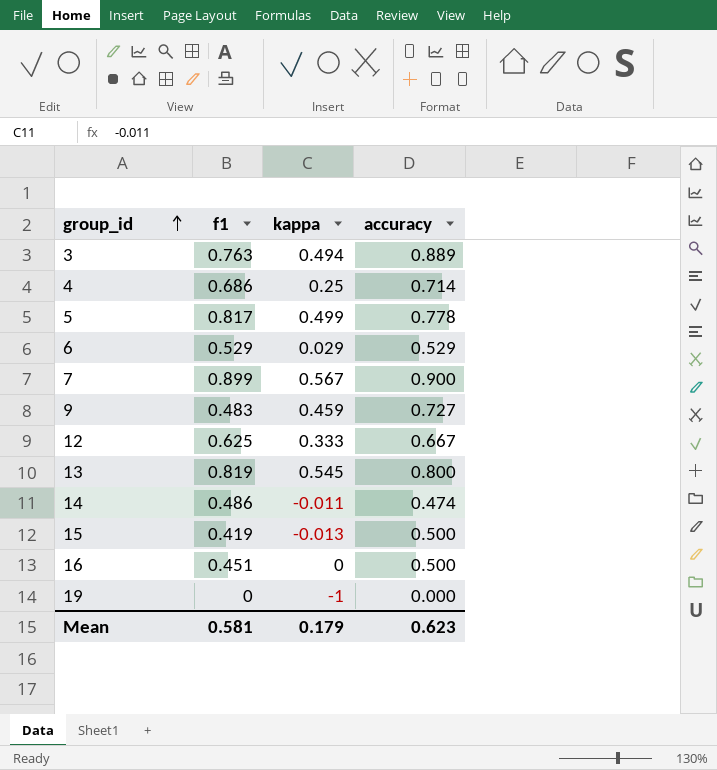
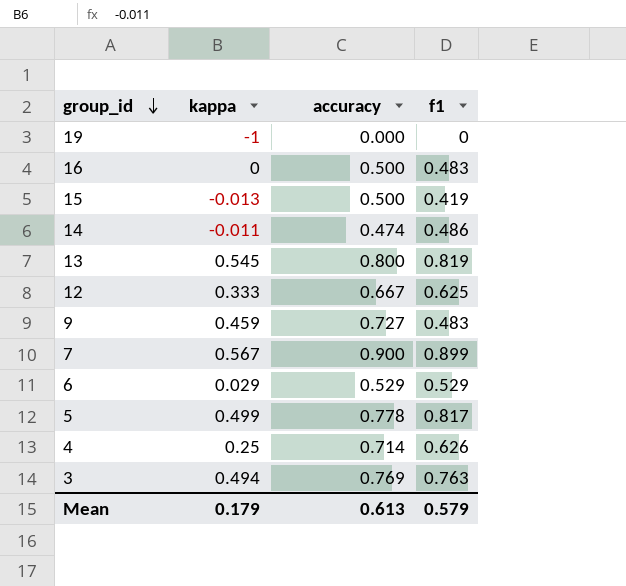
row order: group_id ascending -> group_id descending
column f1 | position: 2 -> 4
16 | f1: 0.451 -> 0.483
4 | f1: 0.686 -> 0.626
3 | accuracy: 0.889 -> 0.769
Mean | accuracy: 0.623 -> 0.613
Mean | f1: 0.581 -> 0.579

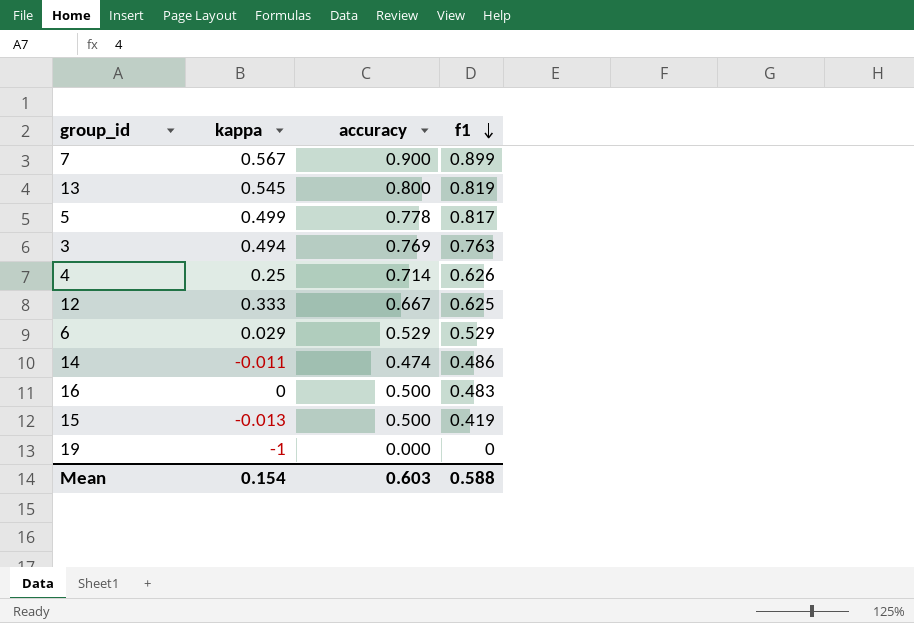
row order: group_id descending -> f1 descending
row 9: 0.459 | 0.727 | 0.483 -> none
Mean | kappa: 0.179 -> 0.154
Mean | accuracy: 0.613 -> 0.603
Mean | f1: 0.579 -> 0.588

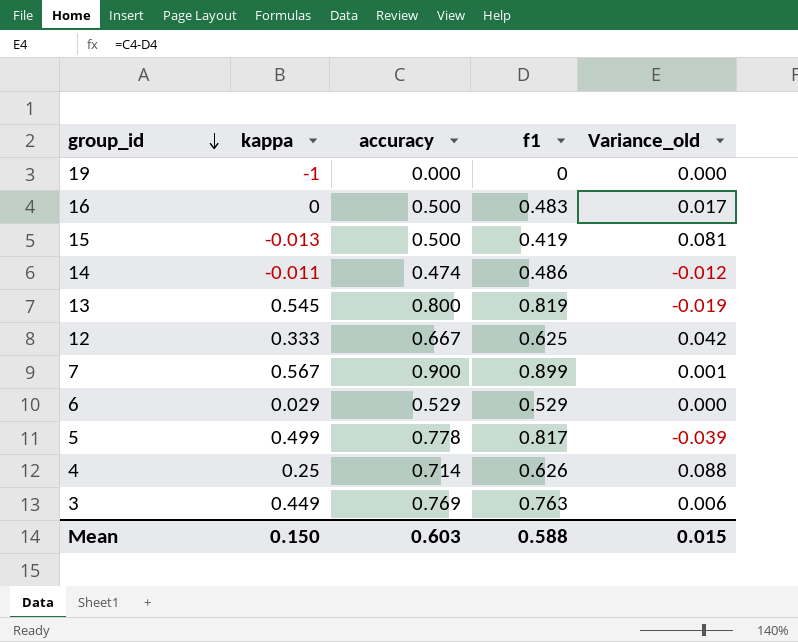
row order: f1 descending -> group_id descending
column Variance_old | formula: none -> [accuracy] - [f1]
3 | kappa: 0.494 -> 0.449
Mean | kappa: 0.154 -> 0.150

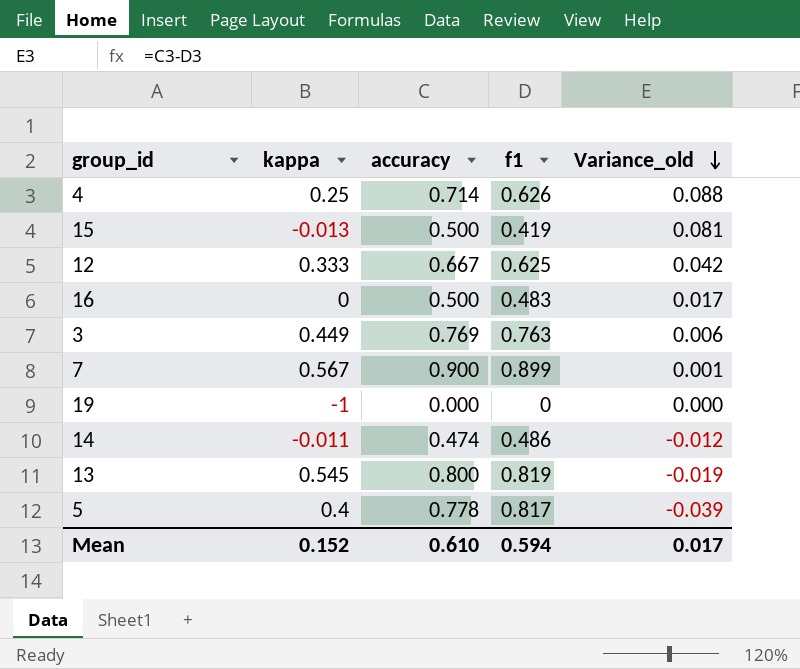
row order: group_id descending -> Variance_old descending
row 6: 0.029 | 0.529 | 0.529 | 0.000 -> none
5 | kappa: 0.499 -> 0.4
Mean | kappa: 0.150 -> 0.152
Mean | accuracy: 0.603 -> 0.610
Mean | f1: 0.588 -> 0.594
Mean | Variance_old: 0.015 -> 0.017

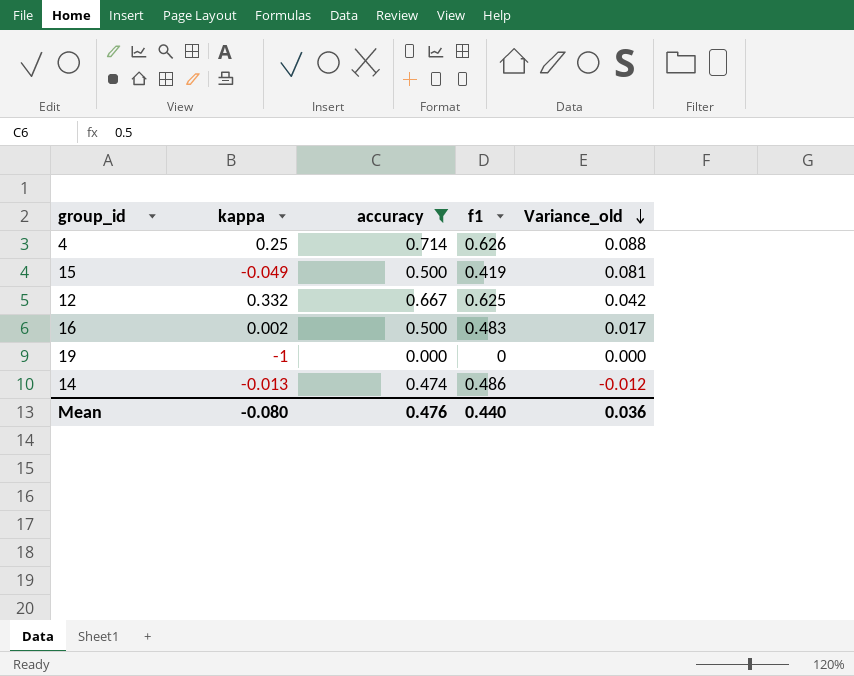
filter: none -> accuracy <= 0.714
15 | kappa: -0.013 -> -0.049
12 | kappa: 0.333 -> 0.332
16 | kappa: 0 -> 0.002
14 | kappa: -0.011 -> -0.013
Mean | kappa: 0.152 -> -0.080
Mean | accuracy: 0.610 -> 0.476
Mean | f1: 0.594 -> 0.440
Mean | Variance_old: 0.017 -> 0.036

